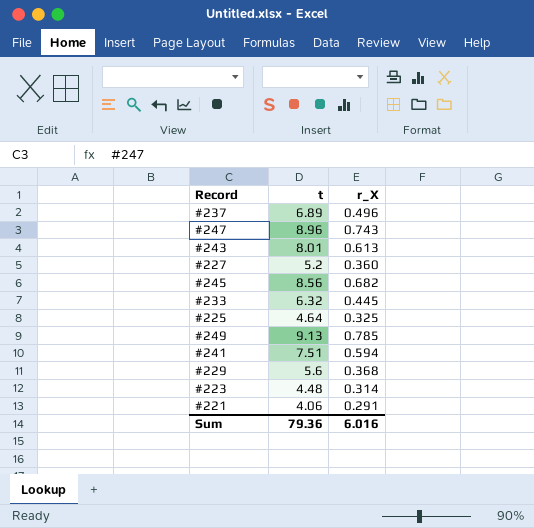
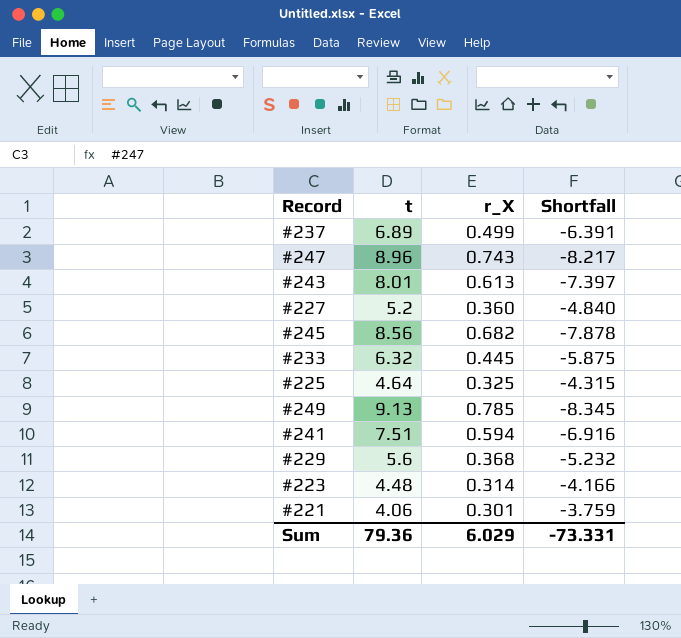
column Shortfall | formula: none -> [r_X] - [t]
#237 | r_X: 0.496 -> 0.499
#221 | r_X: 0.291 -> 0.301
Sum | r_X: 6.016 -> 6.029

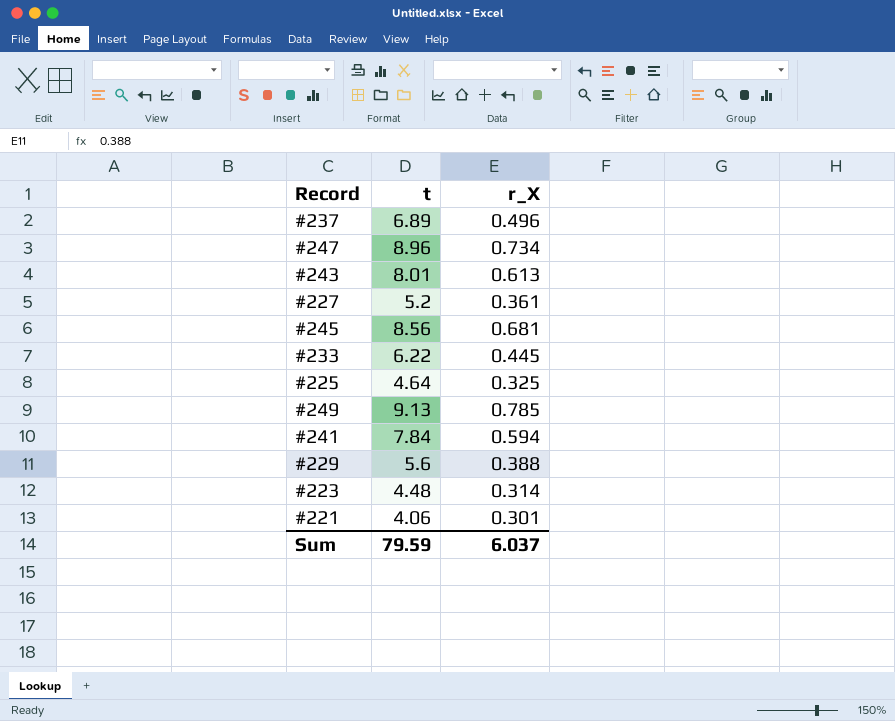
column Shortfall | formula: [r_X] - [t] -> none
#237 | r_X: 0.499 -> 0.496
#247 | r_X: 0.743 -> 0.734
#227 | r_X: 0.360 -> 0.361
#245 | r_X: 0.682 -> 0.681
#233 | t: 6.32 -> 6.22
#241 | t: 7.51 -> 7.84
#229 | r_X: 0.368 -> 0.388
Sum | t: 79.36 -> 79.59
Sum | r_X: 6.029 -> 6.037

